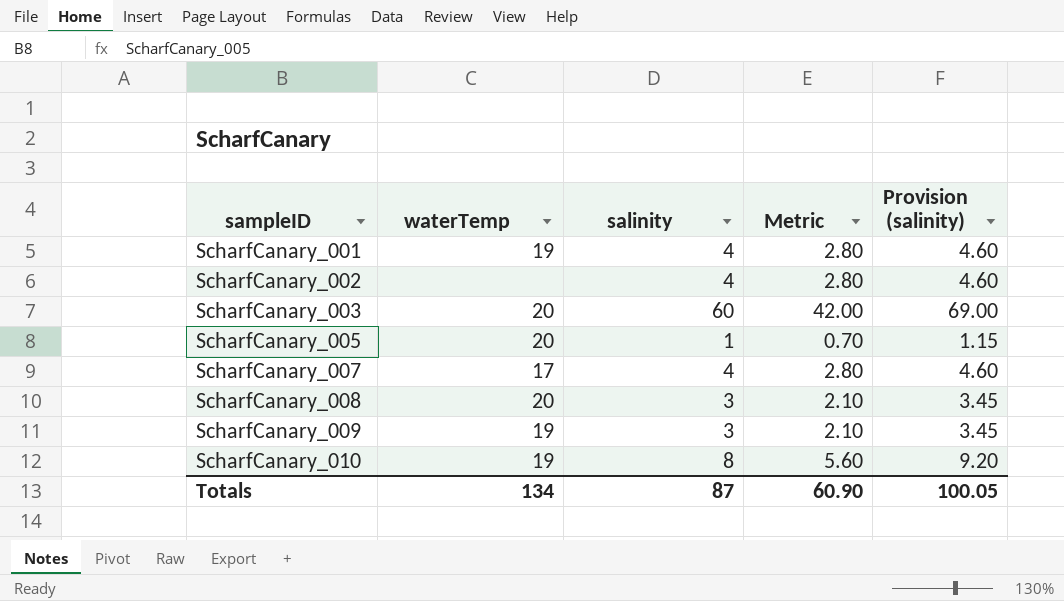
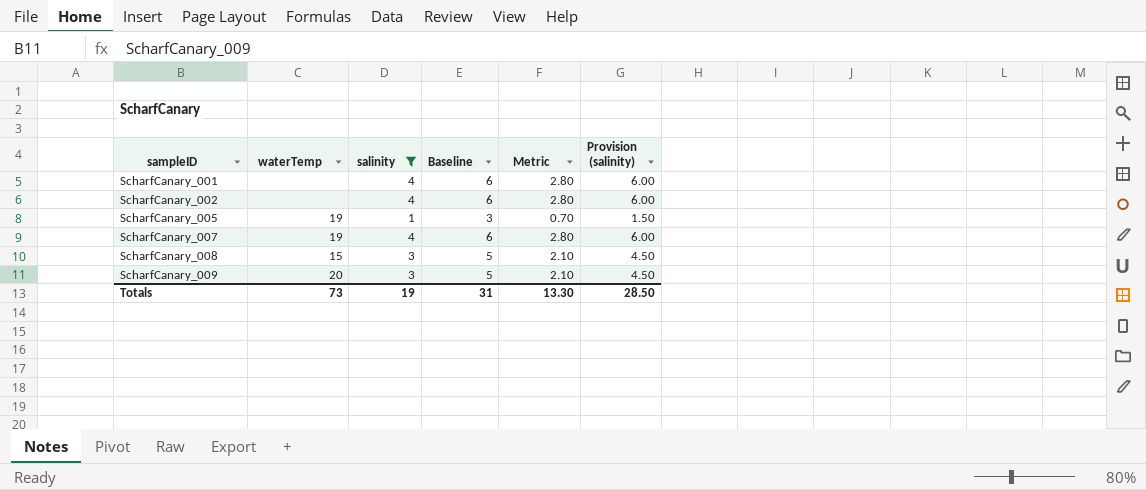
filter: none -> salinity <= 4
column Baseline | formula: none -> [salinity] + 2
column Provision (salinity) | formula: [salinity] * 1.15 -> [salinity] * 1.5
ScharfCanary_001 | waterTemp: 19 -> none
ScharfCanary_005 | waterTemp: 20 -> 19
ScharfCanary_007 | waterTemp: 17 -> 19
ScharfCanary_008 | waterTemp: 20 -> 15
ScharfCanary_009 | waterTemp: 19 -> 20
Totals | waterTemp: 134 -> 73
Totals | salinity: 87 -> 19
Totals | Metric: 60.90 -> 13.30
Totals | Provision (salinity): 100.05 -> 28.50

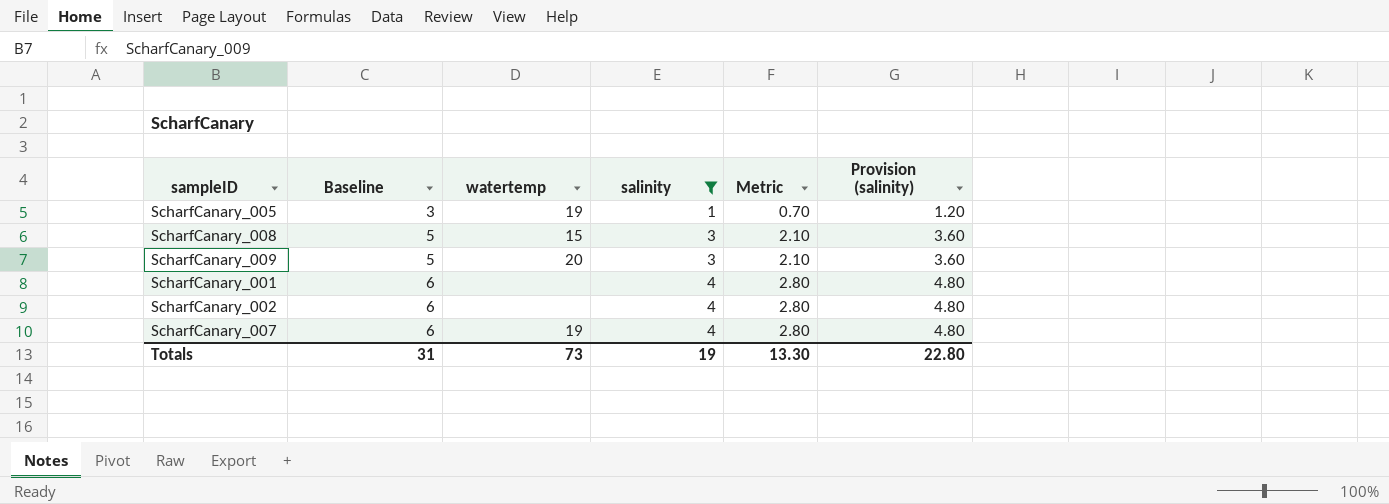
row order: sampleID ascending -> Baseline ascending
column Baseline | position: 4 -> 2
column name: waterTemp -> watertemp
column Provision (salinity) | formula: [salinity] * 1.5 -> [salinity] * 1.2
Totals | Provision (salinity): 28.50 -> 22.80

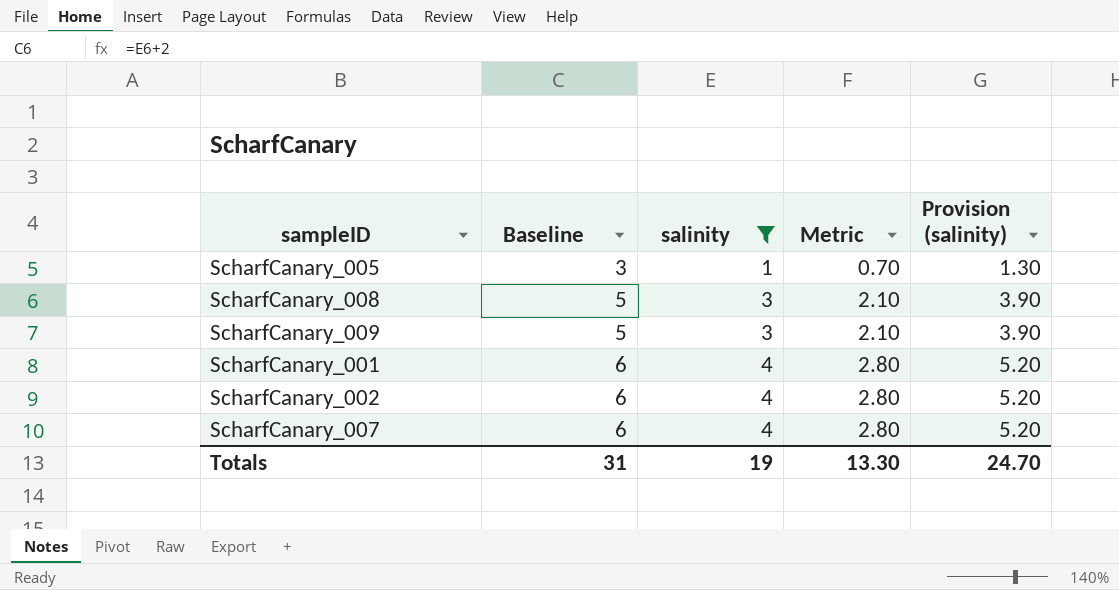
column watertemp | position: 3 -> none
column Provision (salinity) | formula: [salinity] * 1.2 -> [salinity] * 1.3
Totals | Provision (salinity): 22.80 -> 24.70

